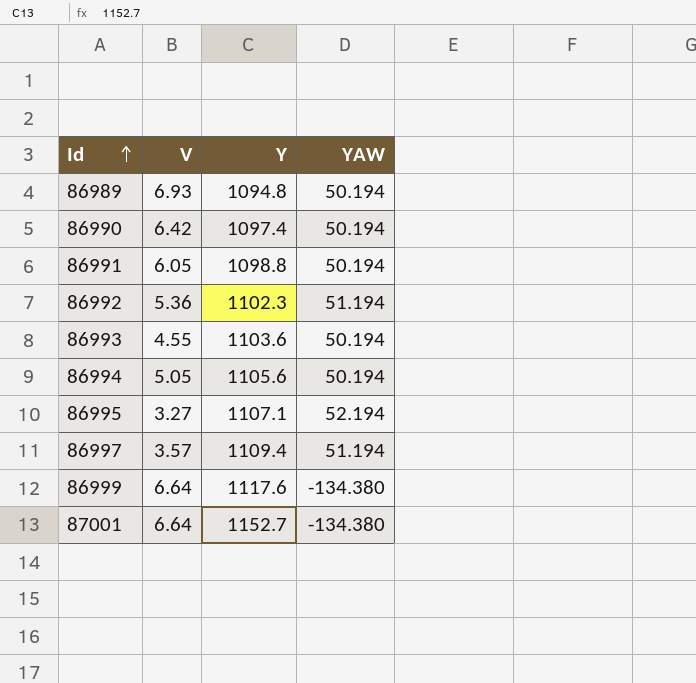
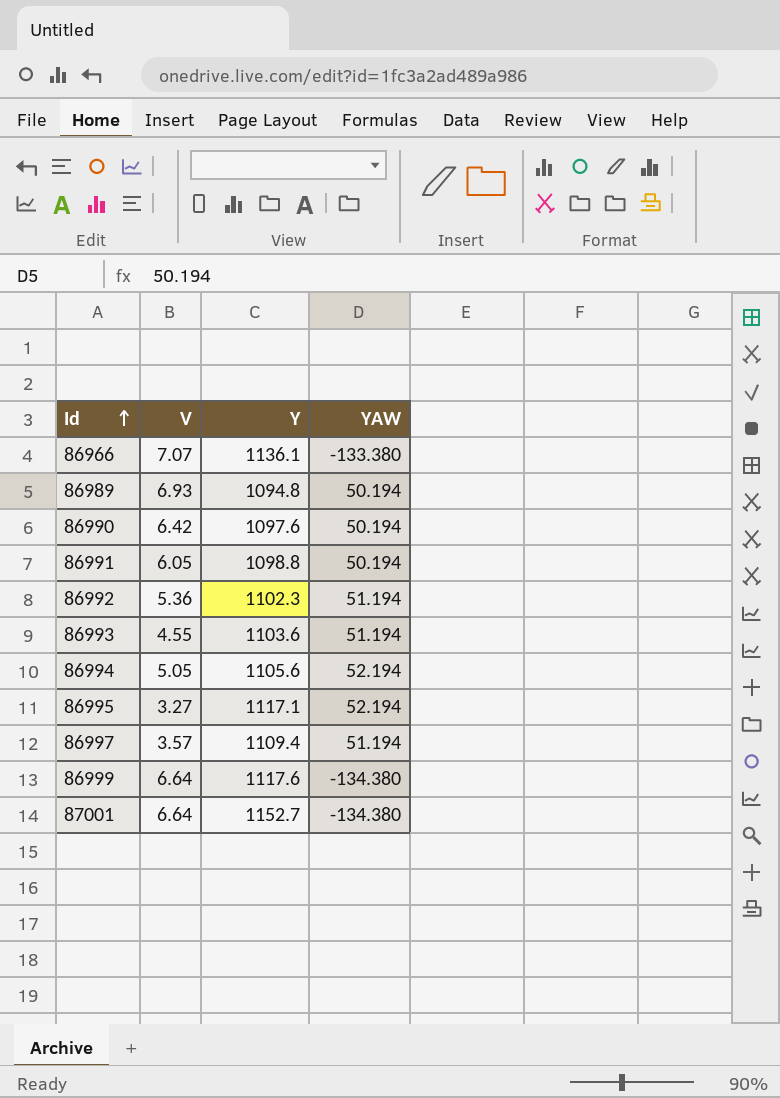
row 86966: none -> 7.07 | 1136.1 | -133.380
86990 | Y: 1097.4 -> 1097.6
86993 | YAW: 50.194 -> 51.194
86994 | YAW: 50.194 -> 52.194
86995 | Y: 1107.1 -> 1117.1

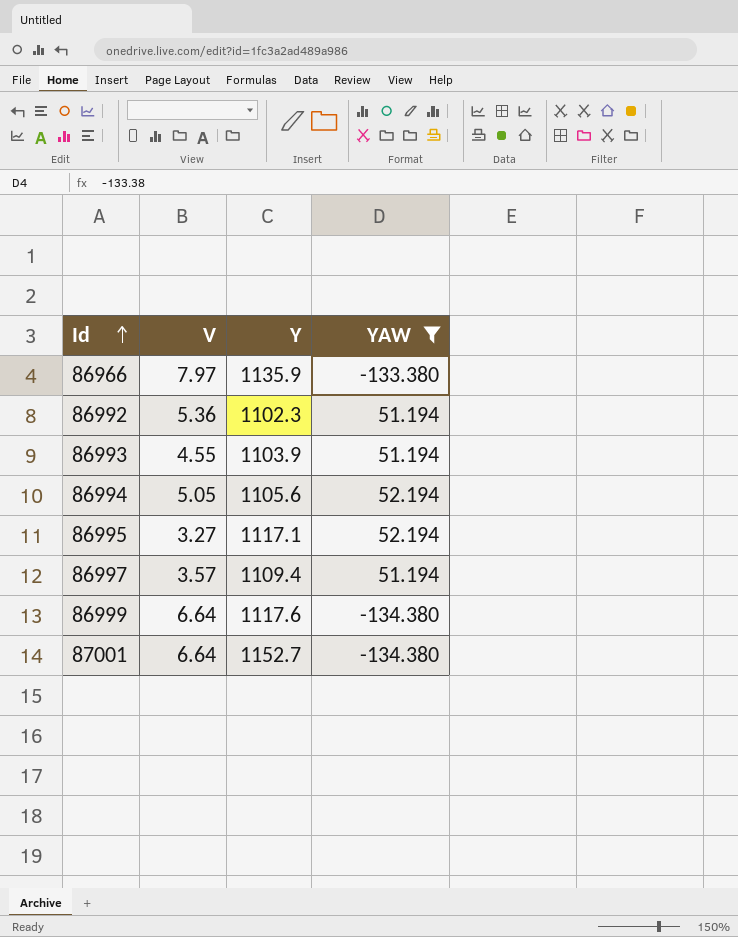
filter: none -> YAW != 50.194
86966 | V: 7.07 -> 7.97
86966 | Y: 1136.1 -> 1135.9
86993 | Y: 1103.6 -> 1103.9

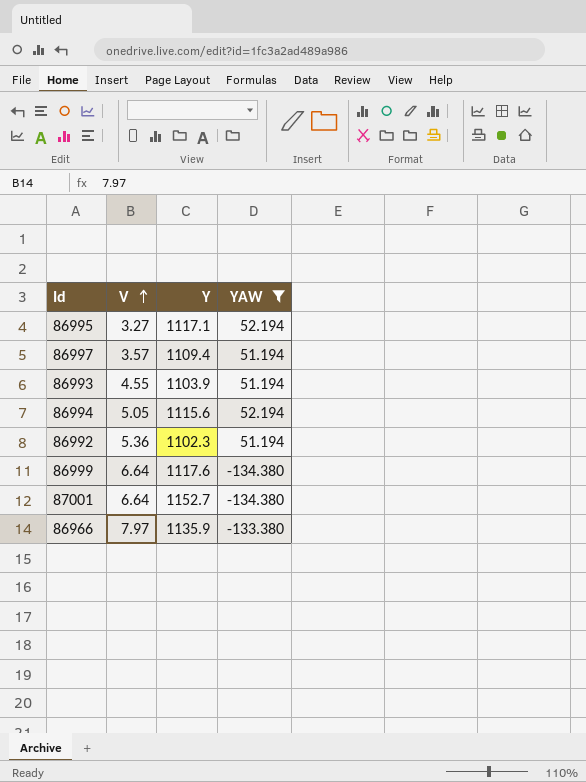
row order: Id ascending -> V ascending
86994 | Y: 1105.6 -> 1115.6

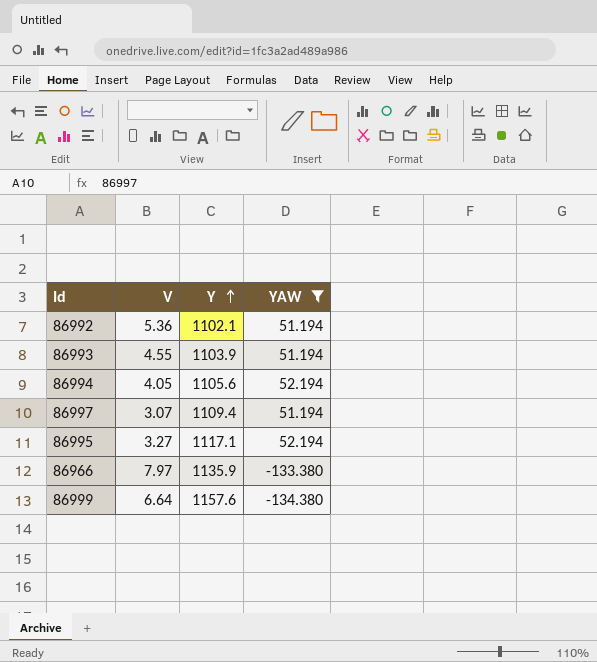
row order: V ascending -> Y ascending
row 87001: 6.64 | 1152.7 | -134.380 -> none
86992 | Y: 1102.3 -> 1102.1
86994 | V: 5.05 -> 4.05
86994 | Y: 1115.6 -> 1105.6
86997 | V: 3.57 -> 3.07
86999 | Y: 1117.6 -> 1157.6

